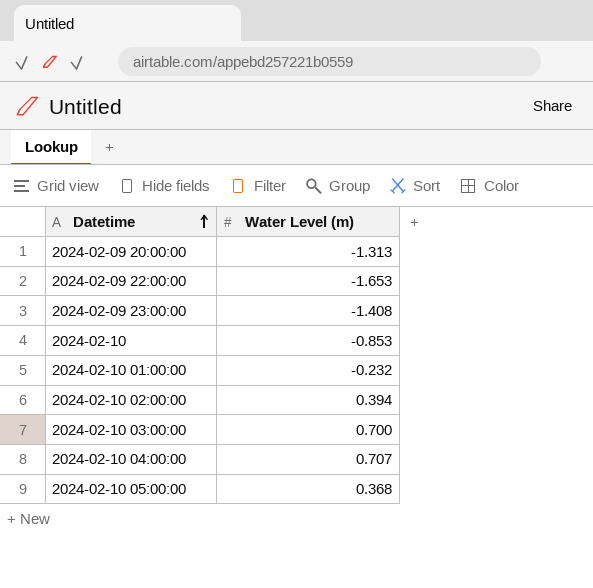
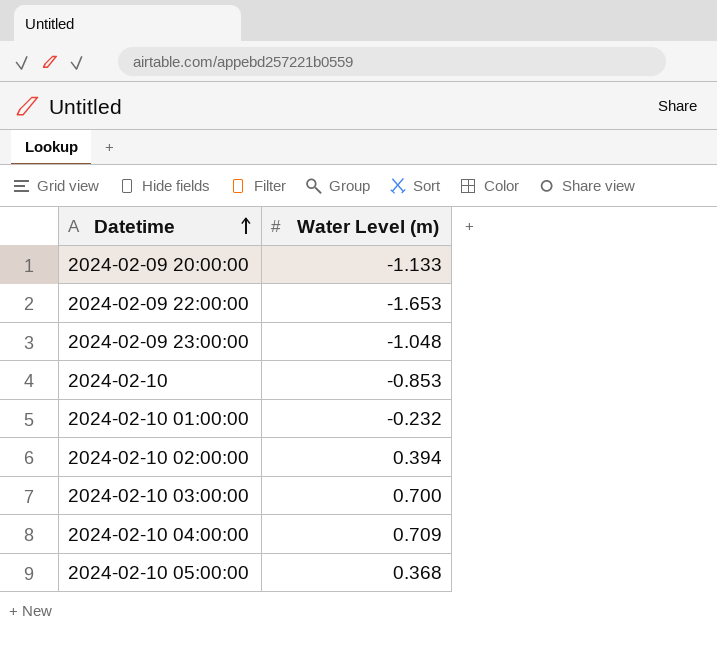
2024-02-09 20:00:00 | Water Level (m): -1.313 -> -1.133
2024-02-09 23:00:00 | Water Level (m): -1.408 -> -1.048
2024-02-10 04:00:00 | Water Level (m): 0.707 -> 0.709

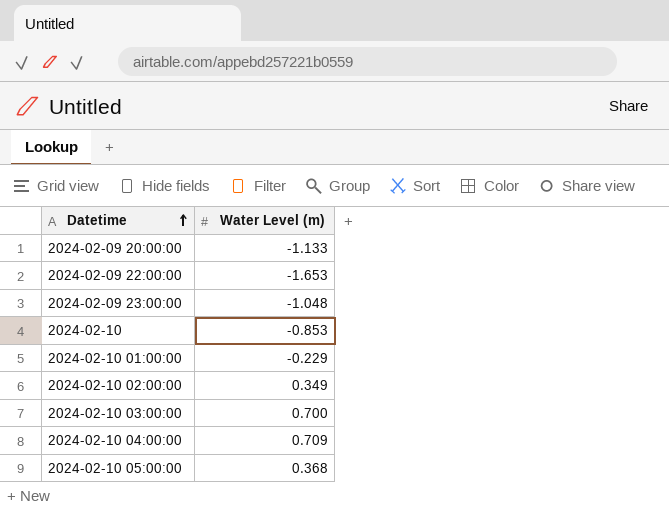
2024-02-10 01:00:00 | Water Level (m): -0.232 -> -0.229
2024-02-10 02:00:00 | Water Level (m): 0.394 -> 0.349

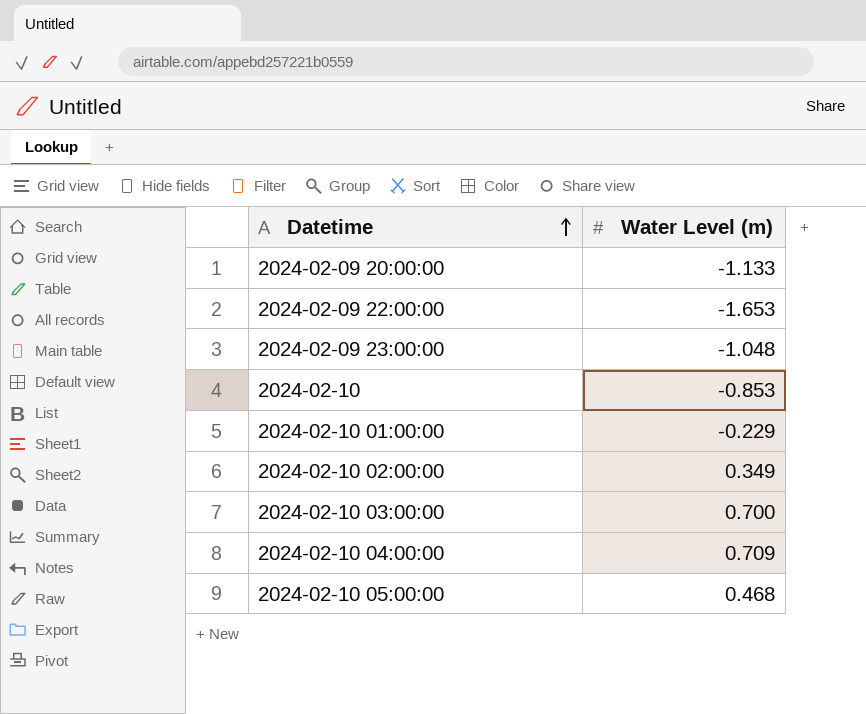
2024-02-10 05:00:00 | Water Level (m): 0.368 -> 0.468

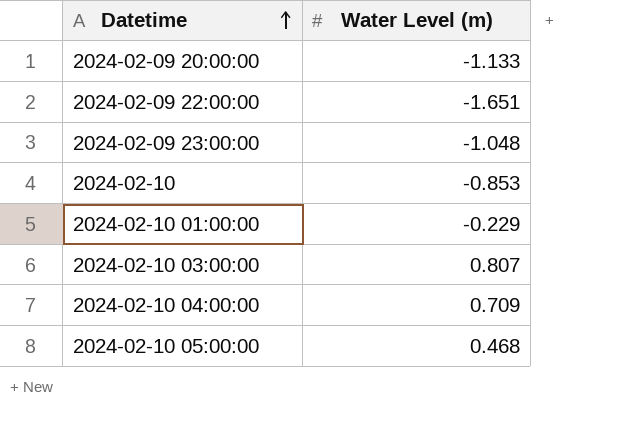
row 2024-02-10 02:00:00: 0.349 -> none
2024-02-09 22:00:00 | Water Level (m): -1.653 -> -1.651
2024-02-10 03:00:00 | Water Level (m): 0.700 -> 0.807

